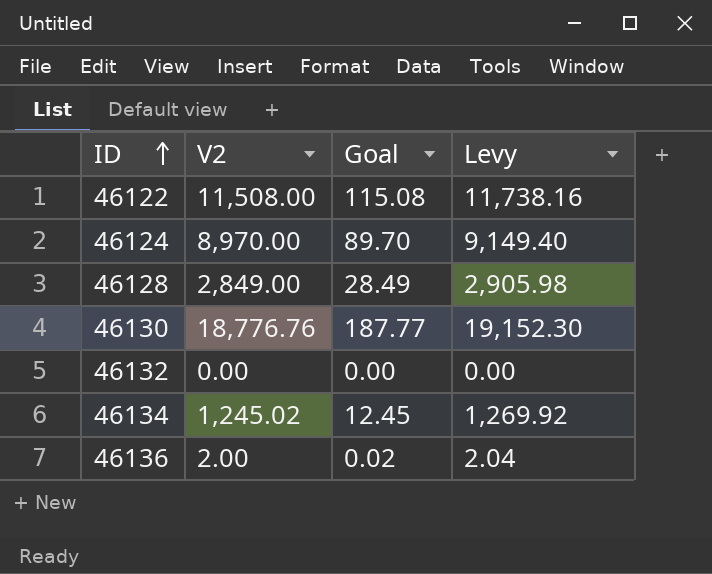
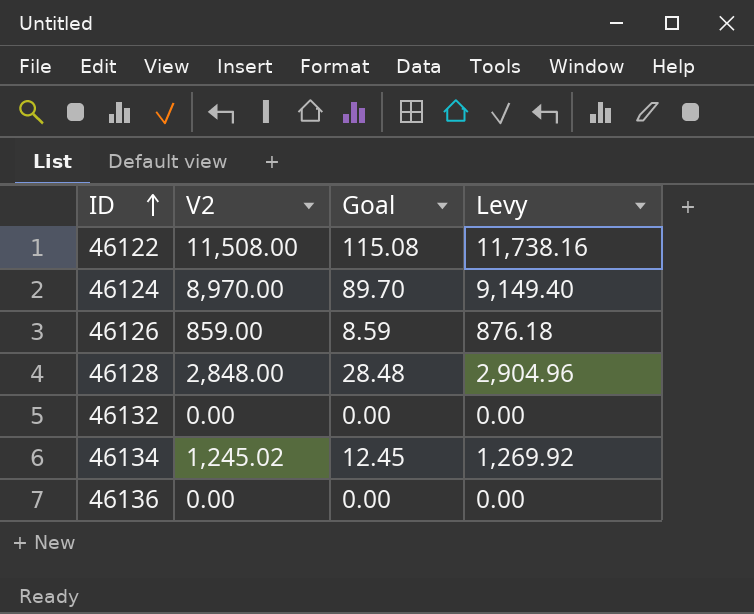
row 46130: 18,776.76 | 187.77 | 19,152.30 -> none
row 46126: none -> 859.00 | 8.59 | 876.18
46128 | V2: 2,849.00 -> 2,848.00
46128 | Goal: 28.49 -> 28.48
46128 | Levy: 2,905.98 -> 2,904.96
46136 | V2: 2.00 -> 0.00
46136 | Goal: 0.02 -> 0.00
46136 | Levy: 2.04 -> 0.00

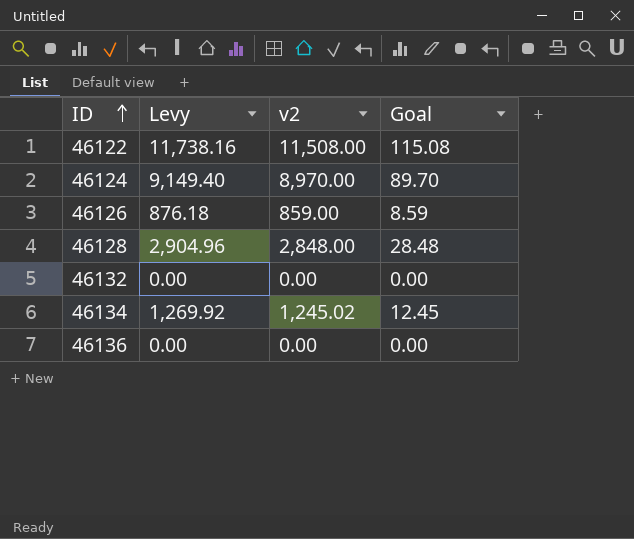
column Levy | position: 4 -> 2
column name: V2 -> v2

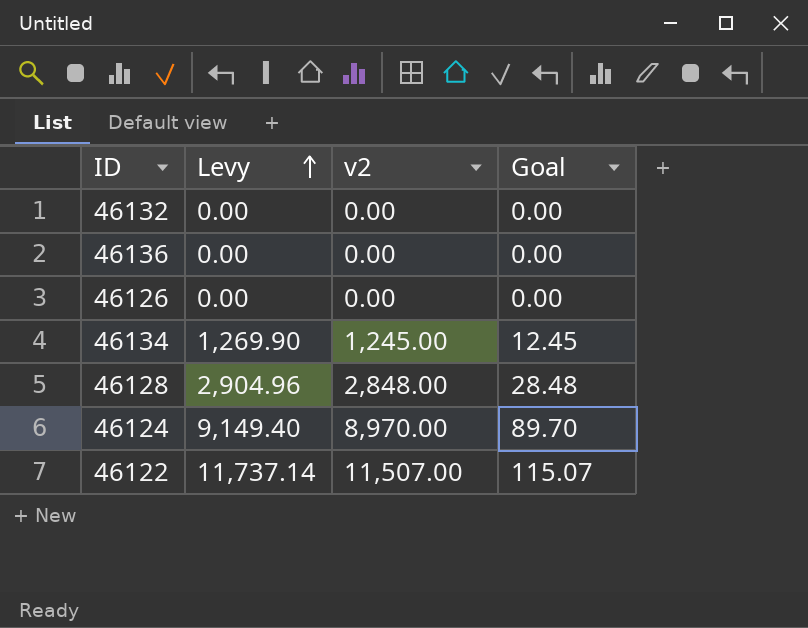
row order: ID ascending -> Levy ascending
46126 | Levy: 876.18 -> 0.00
46126 | v2: 859.00 -> 0.00
46126 | Goal: 8.59 -> 0.00
46134 | Levy: 1,269.92 -> 1,269.90
46134 | v2: 1,245.02 -> 1,245.00
46122 | Levy: 11,738.16 -> 11,737.14
46122 | v2: 11,508.00 -> 11,507.00
46122 | Goal: 115.08 -> 115.07

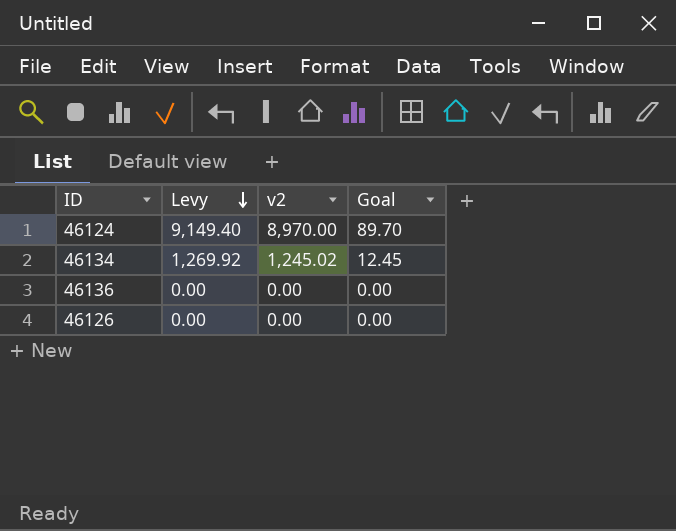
row order: Levy ascending -> Levy descending
row 46132: 0.00 | 0.00 | 0.00 -> none
row 46128: 2,904.96 | 2,848.00 | 28.48 -> none
row 46122: 11,737.14 | 11,507.00 | 115.07 -> none
46134 | Levy: 1,269.90 -> 1,269.92
46134 | v2: 1,245.00 -> 1,245.02

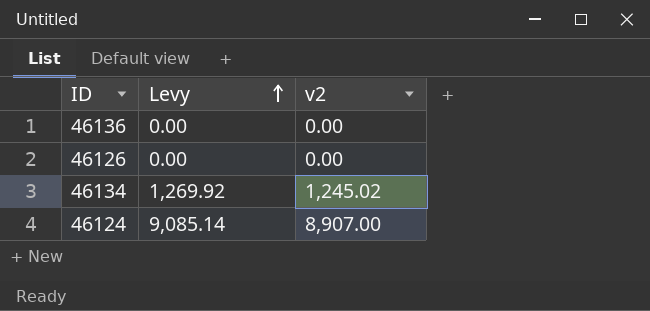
row order: Levy descending -> Levy ascending
column Goal | formula: [v2] * 0.01 -> none
46124 | Levy: 9,149.40 -> 9,085.14
46124 | v2: 8,970.00 -> 8,907.00

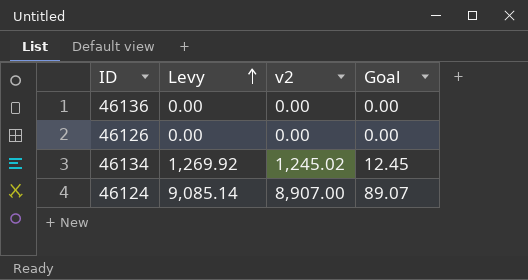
column Goal | formula: none -> [v2] * 0.01

